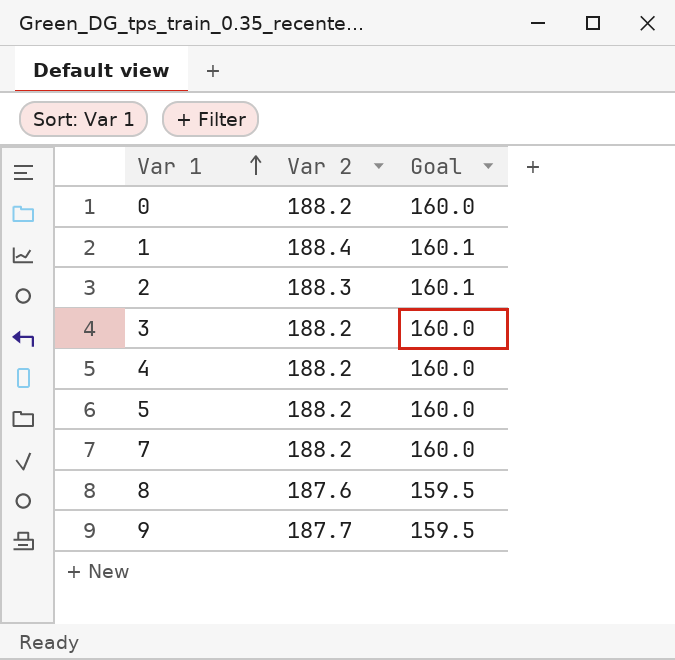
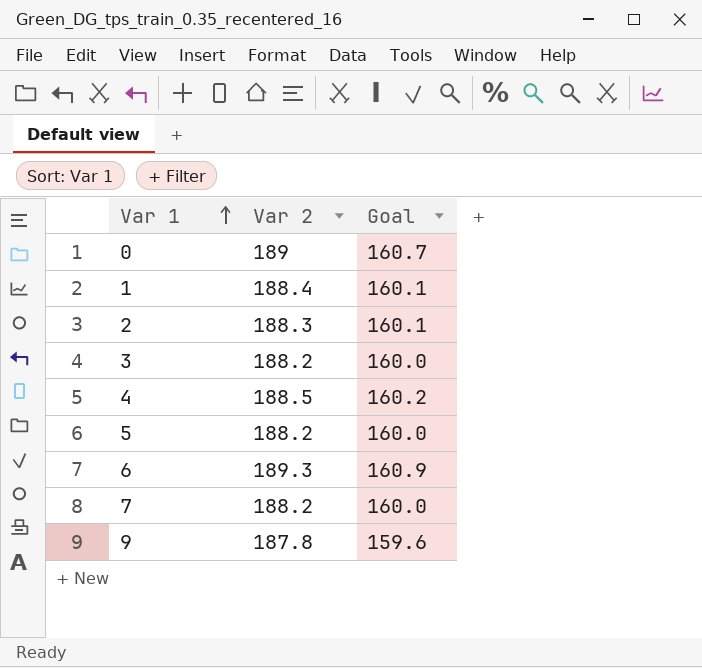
row 8: 187.6 | 159.5 -> none
0 | Var 2: 188.2 -> 189
0 | Goal: 160.0 -> 160.7
4 | Var 2: 188.2 -> 188.5
4 | Goal: 160.0 -> 160.2
row 6: none -> 189.3 | 160.9
9 | Var 2: 187.7 -> 187.8
9 | Goal: 159.5 -> 159.6

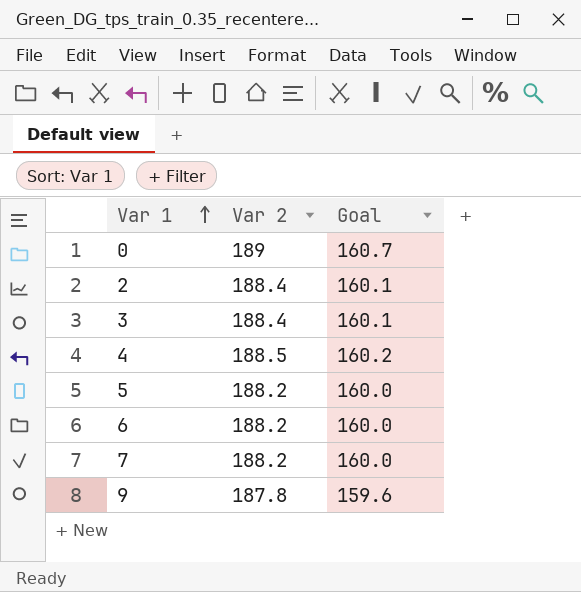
row 1: 188.4 | 160.1 -> none
2 | Var 2: 188.3 -> 188.4
3 | Var 2: 188.2 -> 188.4
3 | Goal: 160.0 -> 160.1
6 | Var 2: 189.3 -> 188.2
6 | Goal: 160.9 -> 160.0

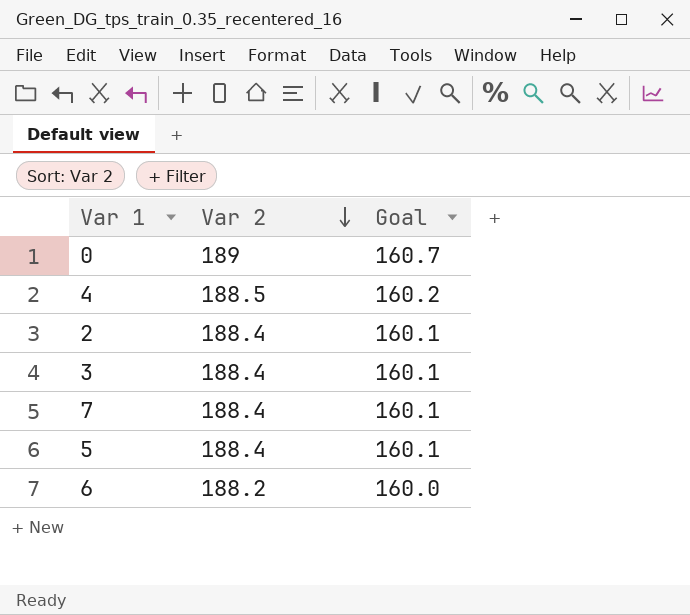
row order: Var 1 ascending -> Var 2 descending
row 9: 187.8 | 159.6 -> none
7 | Var 2: 188.2 -> 188.4
7 | Goal: 160.0 -> 160.1
5 | Var 2: 188.2 -> 188.4
5 | Goal: 160.0 -> 160.1

